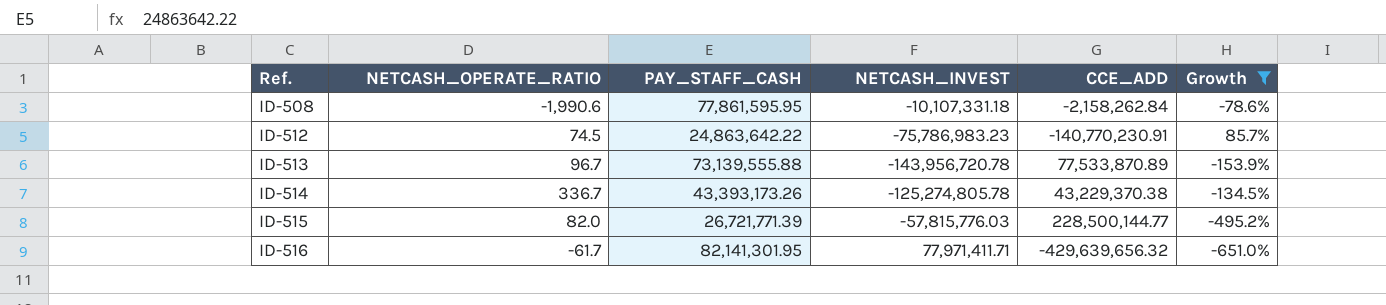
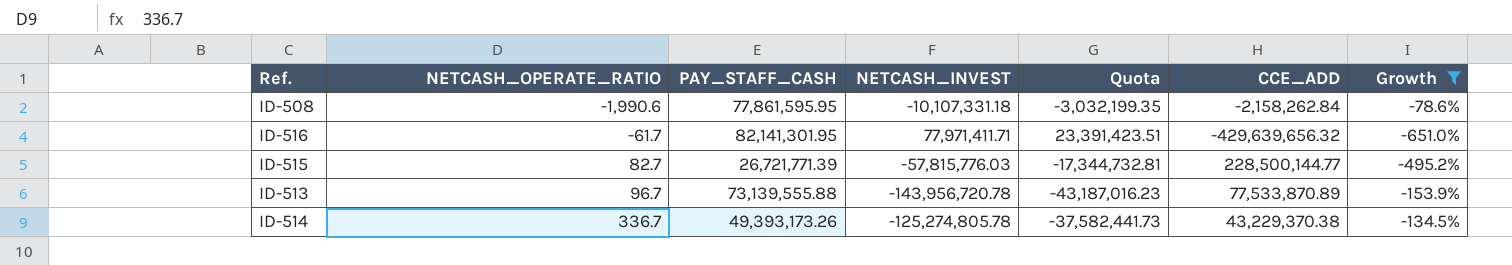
row order: Ref. ascending -> NETCASH_OPERATE_RATIO ascending
column Quota | formula: none -> [NETCASH_INVEST] * 0.3
row ID-512: 74.5 | 24,863,642.22 | -75,786,983.23 | -140,770,230.91 | 85.7% -> none
ID-515 | NETCASH_OPERATE_RATIO: 82.0 -> 82.7
ID-514 | PAY_STAFF_CASH: 43,393,173.26 -> 49,393,173.26

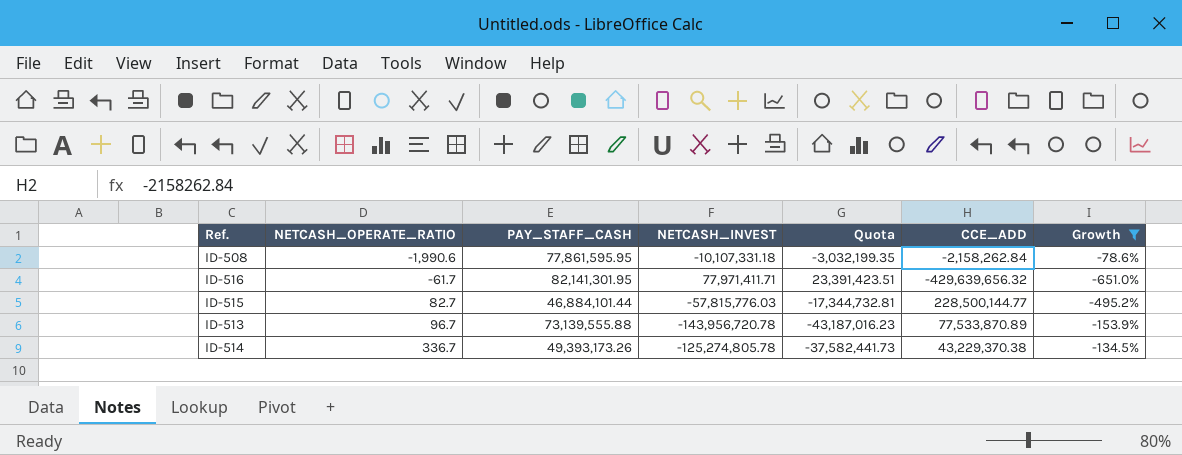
ID-515 | PAY_STAFF_CASH: 26,721,771.39 -> 46,884,101.44

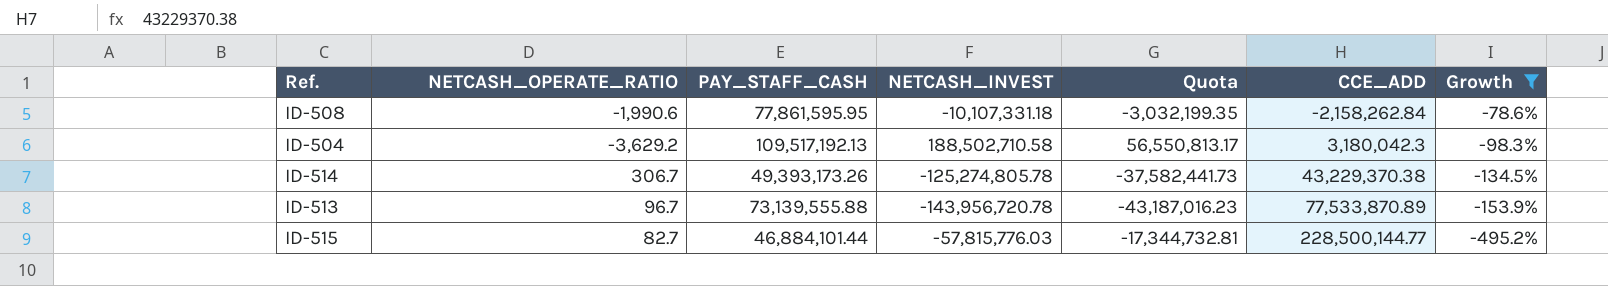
row order: NETCASH_OPERATE_RATIO ascending -> CCE_ADD ascending
row ID-516: -61.7 | 82,141,301.95 | 77,971,411.71 | 23,391,423.51 | -429,639,656.32 | -651.0% -> none
row ID-504: none -> -3,629.2 | 109,517,192.13 | 188,502,710.58 | 56,550,813.17 | 3,180,042.3 | -98.3%
ID-514 | NETCASH_OPERATE_RATIO: 336.7 -> 306.7

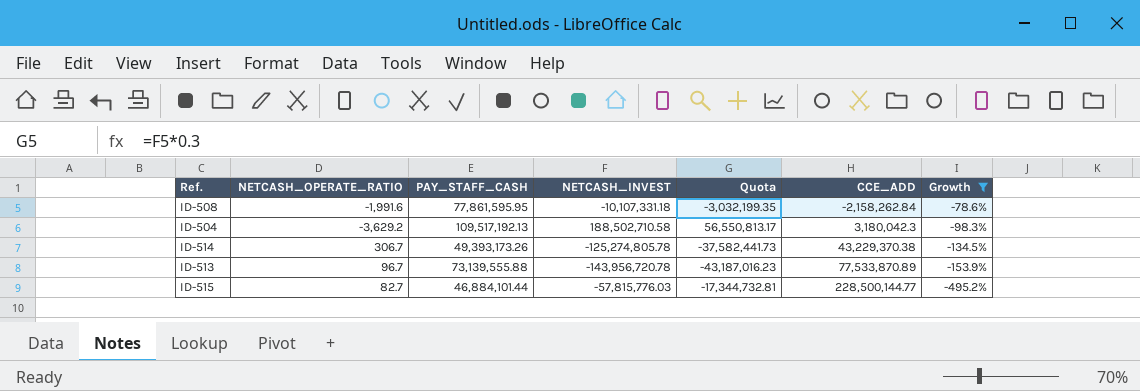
ID-508 | NETCASH_OPERATE_RATIO: -1,990.6 -> -1,991.6

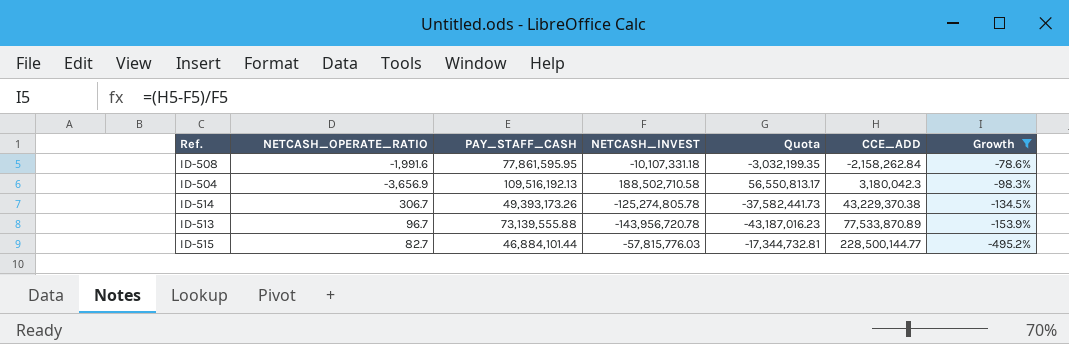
ID-504 | NETCASH_OPERATE_RATIO: -3,629.2 -> -3,656.9
ID-504 | PAY_STAFF_CASH: 109,517,192.13 -> 109,516,192.13

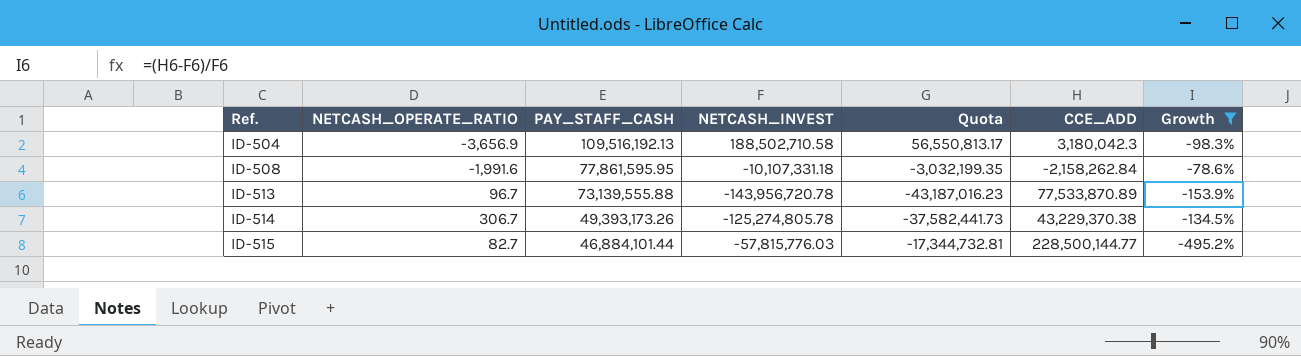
row order: CCE_ADD ascending -> Ref. ascending

